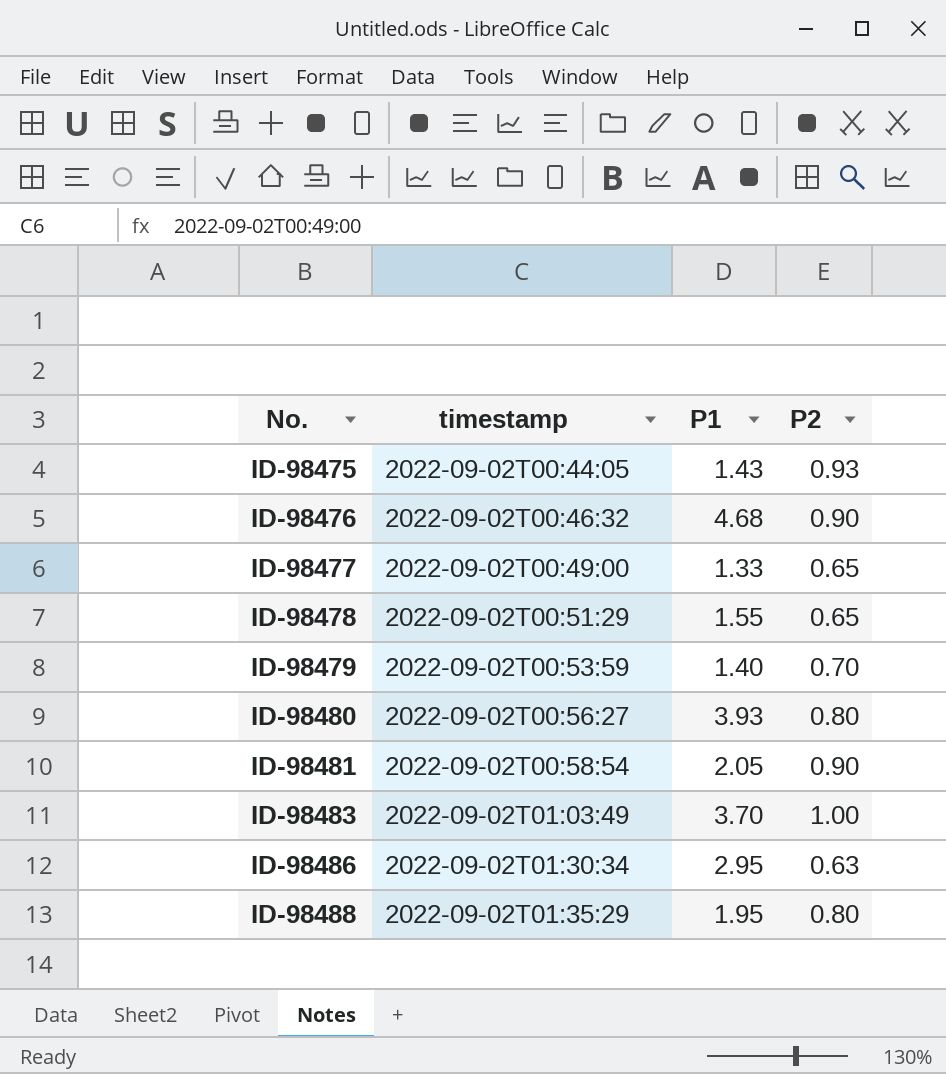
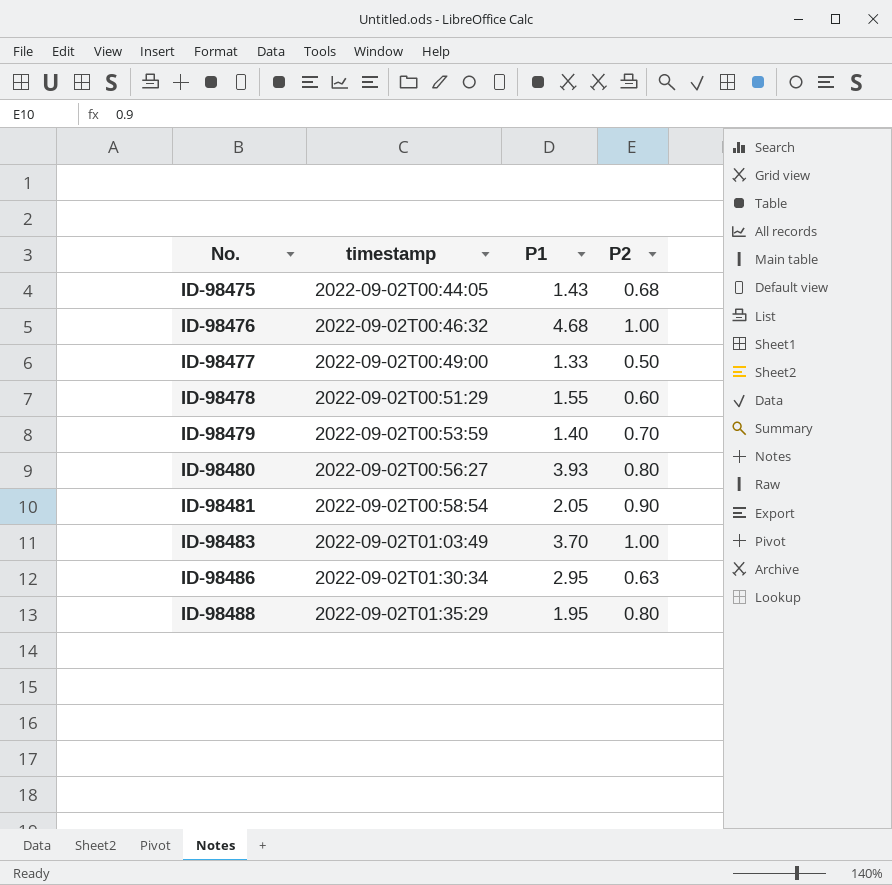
ID-98475 | P2: 0.93 -> 0.68
ID-98476 | P2: 0.90 -> 1.00
ID-98477 | P2: 0.65 -> 0.50
ID-98478 | P2: 0.65 -> 0.60

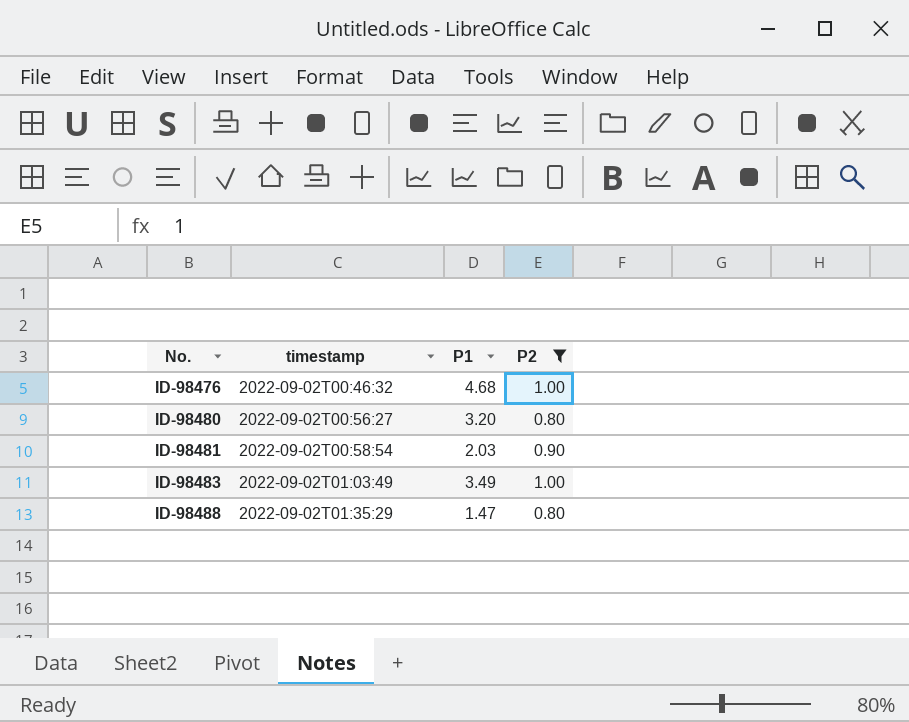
filter: none -> P2 >= 0.80
ID-98480 | P1: 3.93 -> 3.20
ID-98481 | P1: 2.05 -> 2.03
ID-98483 | P1: 3.70 -> 3.49
ID-98488 | P1: 1.95 -> 1.47

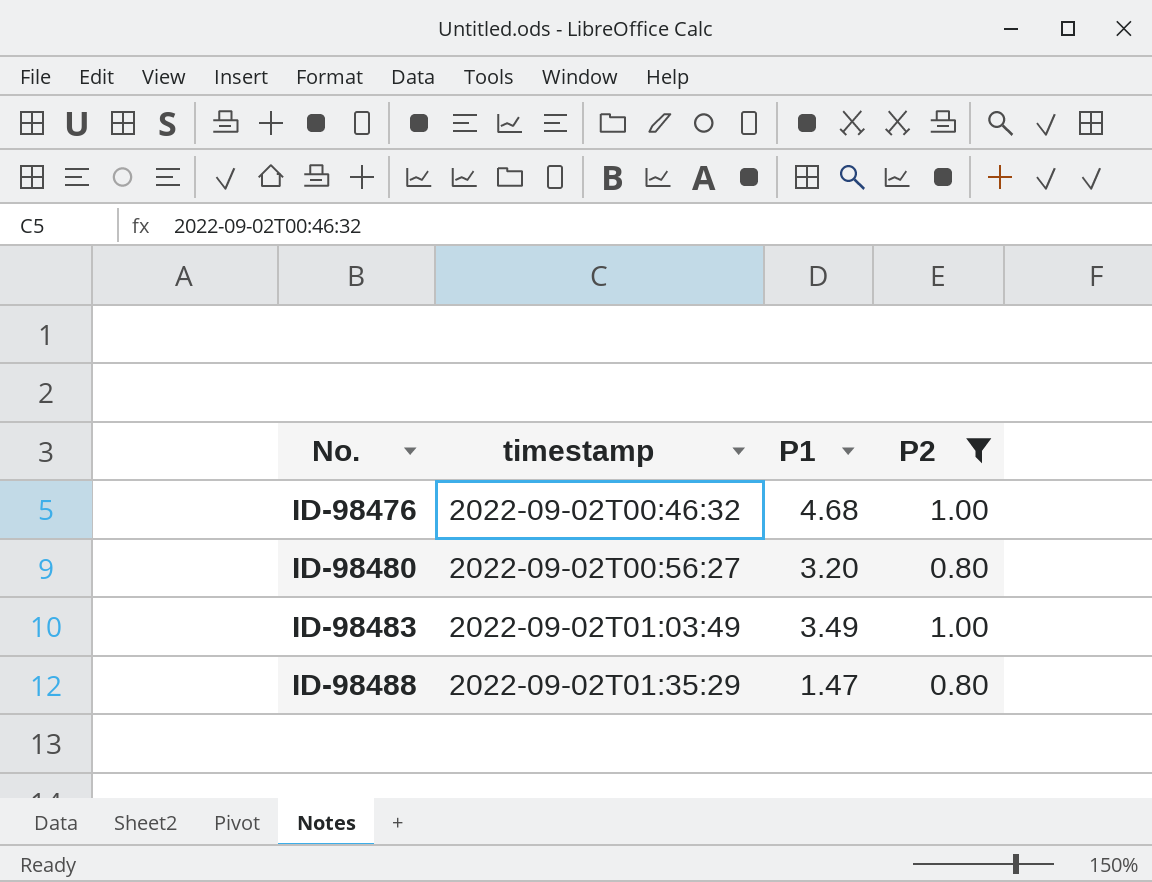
row ID-98481: 2022-09-02T00:58:54 | 2.03 | 0.90 -> none

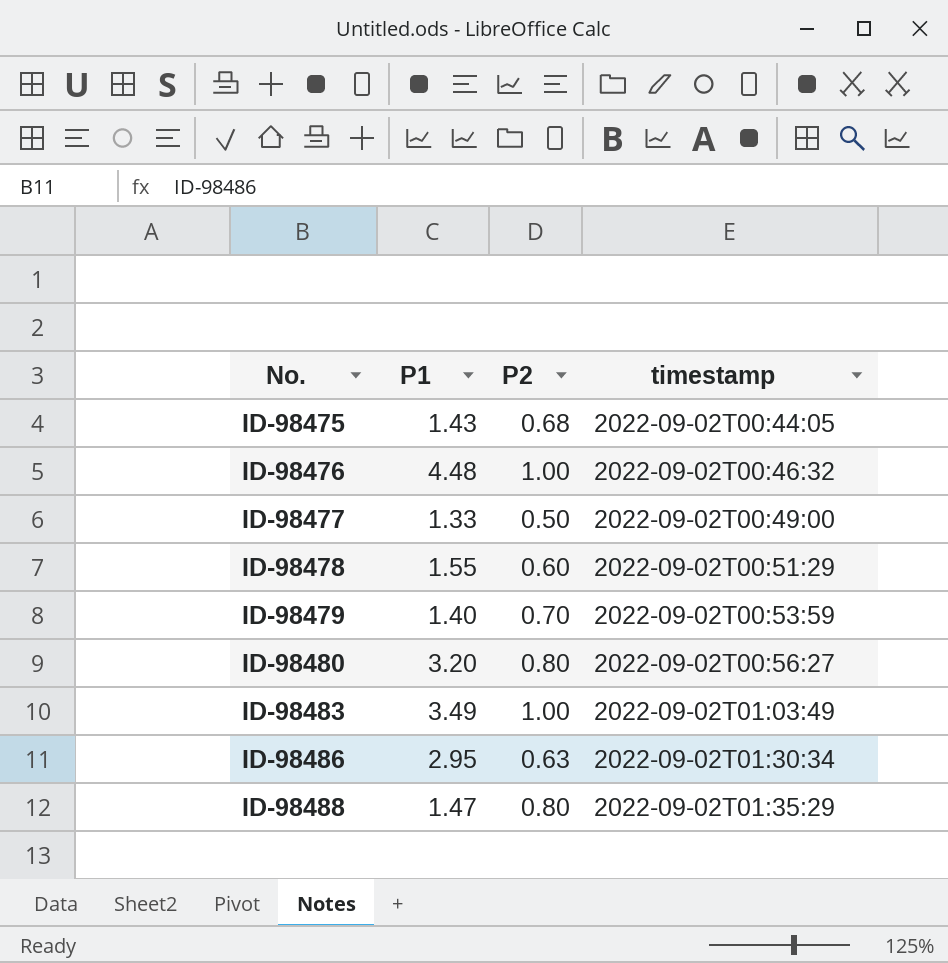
filter: P2 >= 0.80 -> none
column timestamp | position: 2 -> 4
ID-98476 | P1: 4.68 -> 4.48

